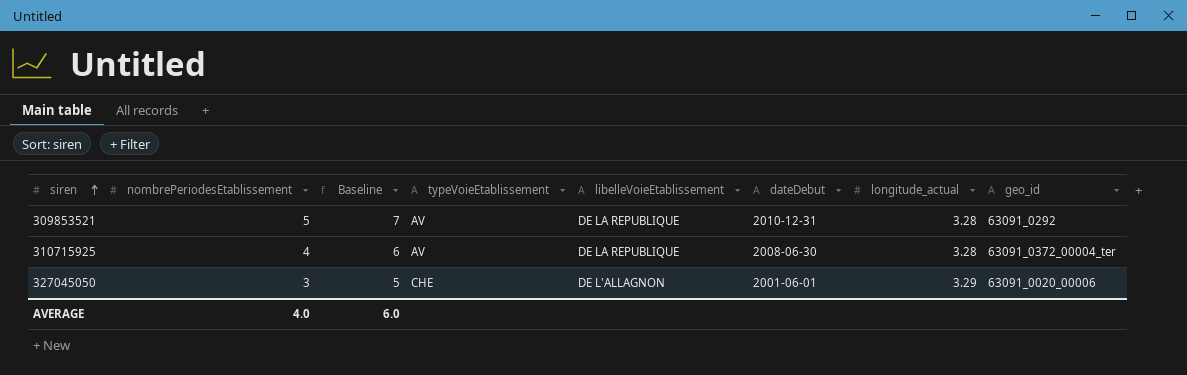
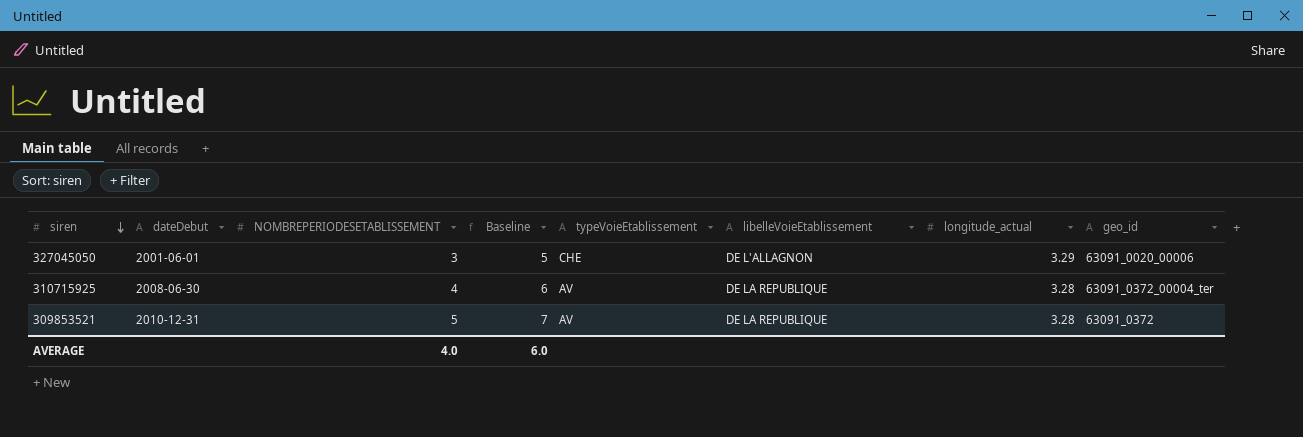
row order: siren ascending -> siren descending
column dateDebut | position: 6 -> 2
column name: nombrePeriodesEtablissement -> NOMBREPERIODESETABLISSEMENT
309853521 | geo_id: 63091_0292 -> 63091_0372

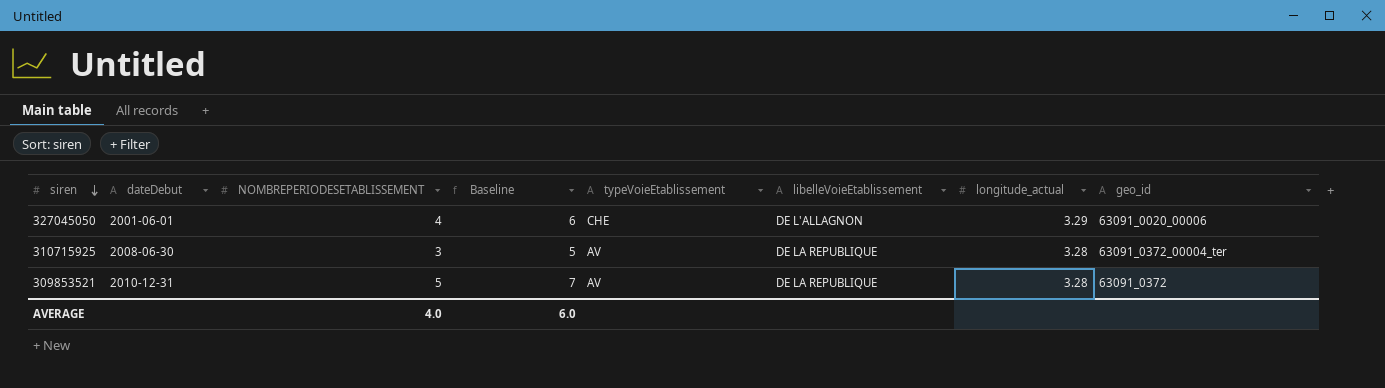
327045050 | NOMBREPERIODESETABLISSEMENT: 3 -> 4
327045050 | Baseline: 5 -> 6
310715925 | NOMBREPERIODESETABLISSEMENT: 4 -> 3
310715925 | Baseline: 6 -> 5

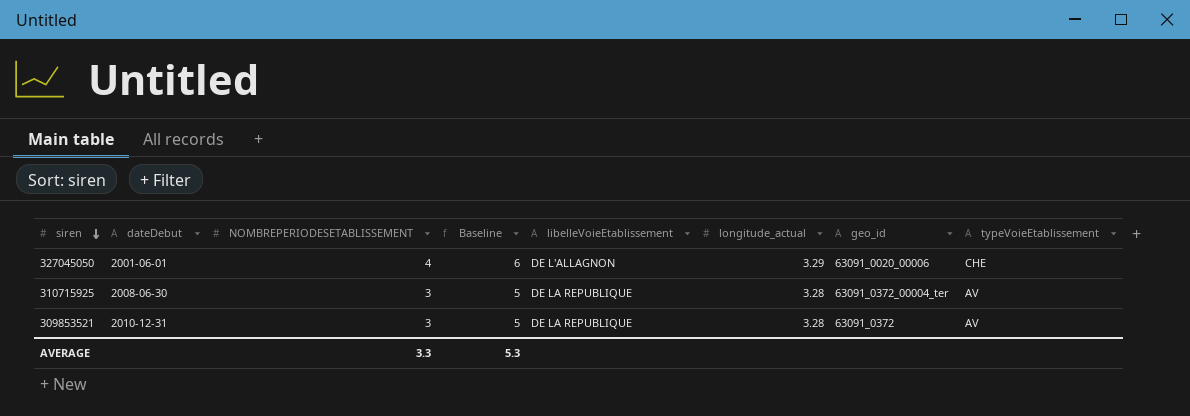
column typeVoieEtablissement | position: 5 -> 8
309853521 | NOMBREPERIODESETABLISSEMENT: 5 -> 3
309853521 | Baseline: 7 -> 5
AVERAGE | NOMBREPERIODESETABLISSEMENT: 4.0 -> 3.3
AVERAGE | Baseline: 6.0 -> 5.3

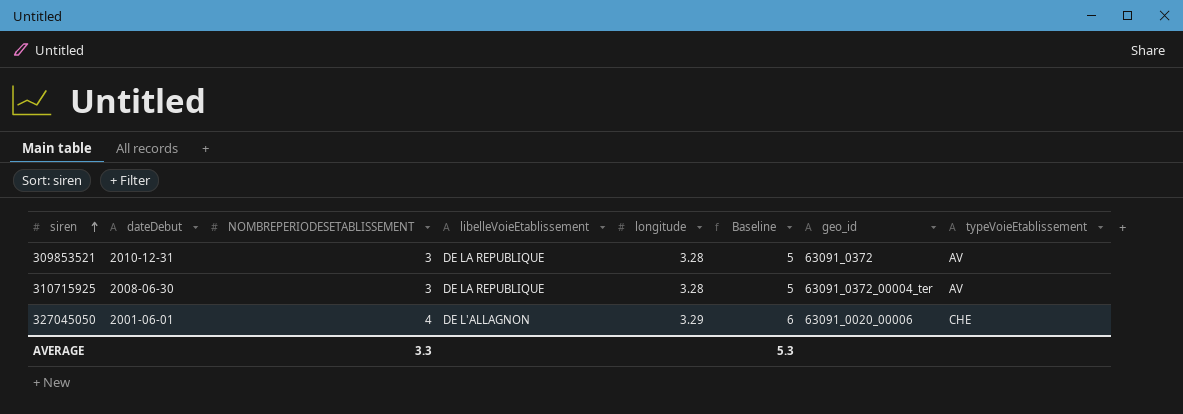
row order: siren descending -> siren ascending
column name: longitude_actual -> longitude
column Baseline | position: 4 -> 6

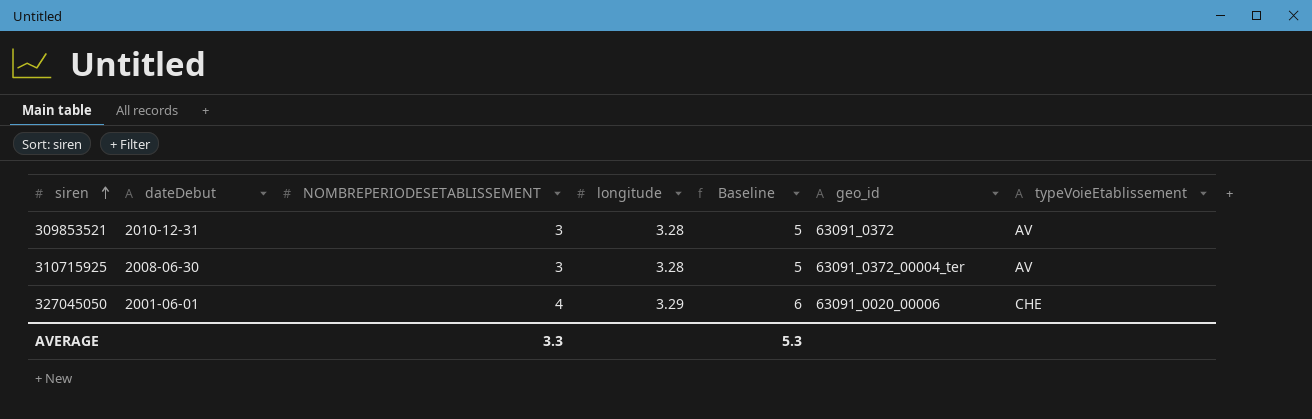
column libelleVoieEtablissement | position: 4 -> none

